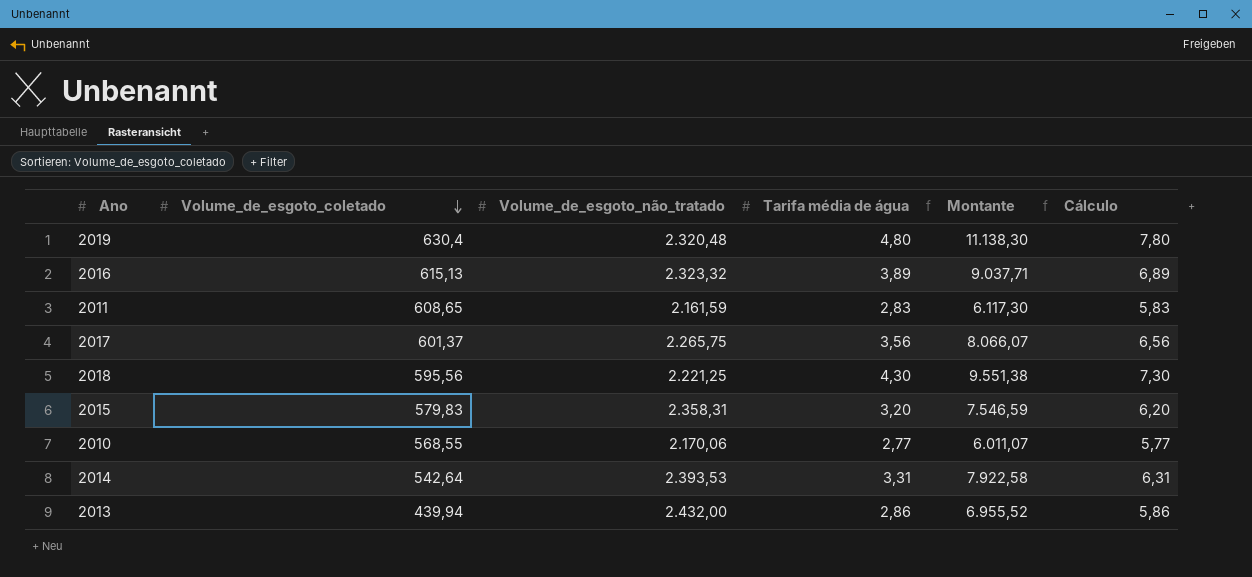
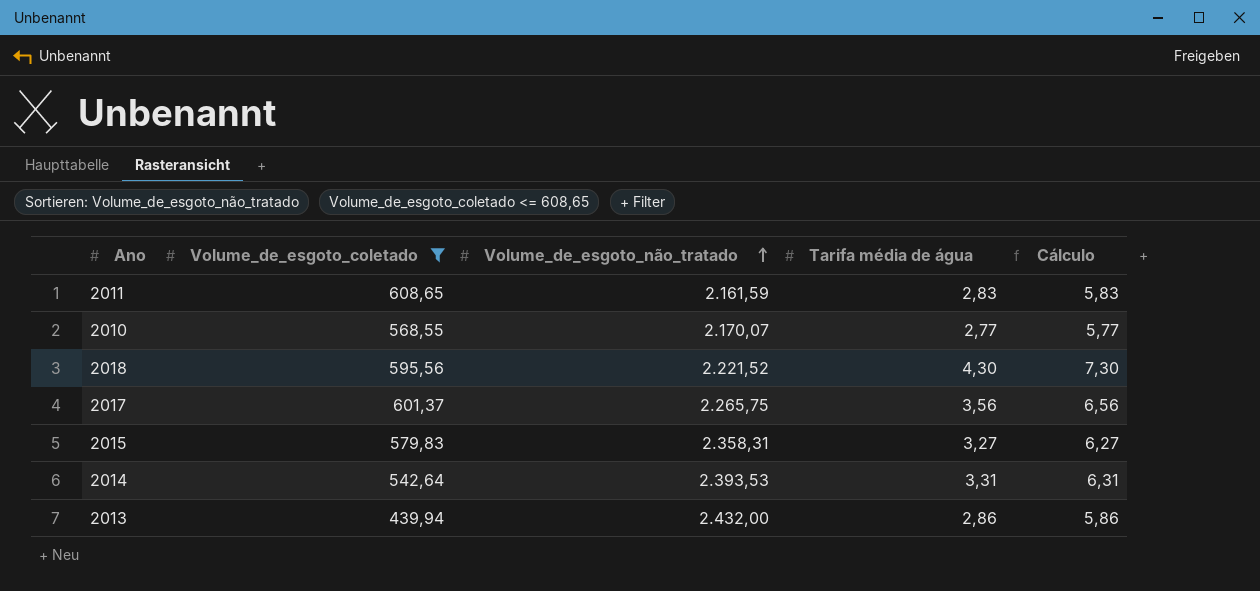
filter: none -> Volume_de_esgoto_coletado <= 608,65
row order: Volume_de_esgoto_coletado descending -> Volume_de_esgoto_não_tratado ascending
column Montante | formula: [Volume_de_esgoto_não_tratado] * [Tarifa média de água] -> none
2010 | Volume_de_esgoto_não_tratado: 2.170,06 -> 2.170,07
2018 | Volume_de_esgoto_não_tratado: 2.221,25 -> 2.221,52
2015 | Tarifa média de água: 3,20 -> 3,27
2015 | Cálculo: 6,20 -> 6,27

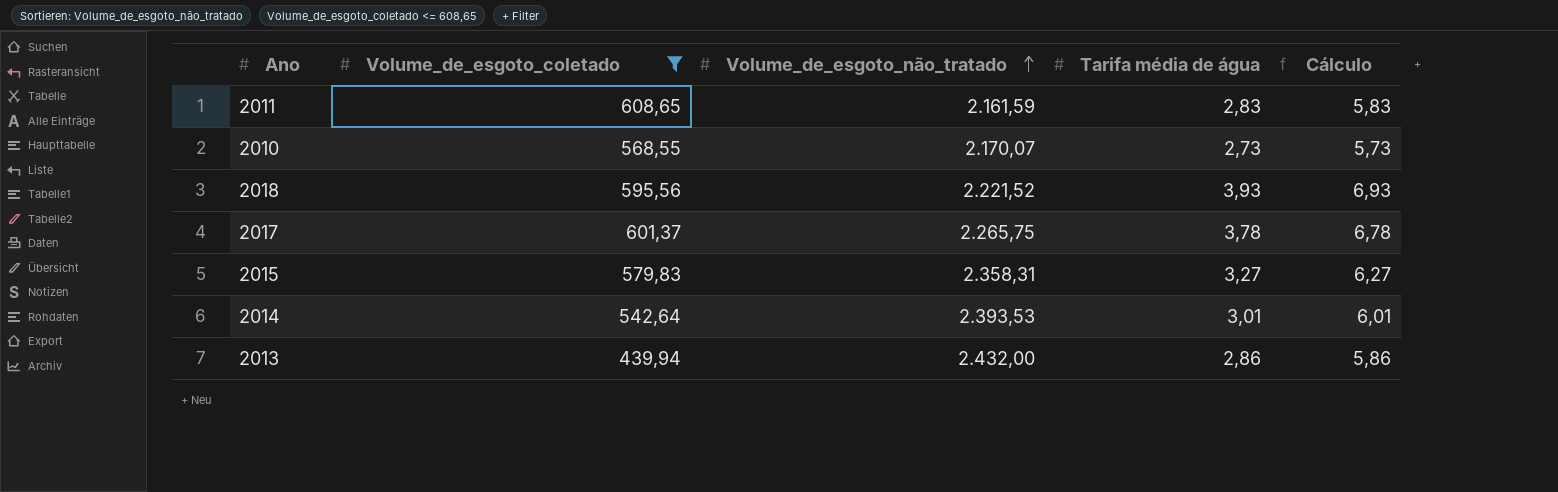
2010 | Tarifa média de água: 2,77 -> 2,73
2010 | Cálculo: 5,77 -> 5,73
2018 | Tarifa média de água: 4,30 -> 3,93
2018 | Cálculo: 7,30 -> 6,93
2017 | Tarifa média de água: 3,56 -> 3,78
2017 | Cálculo: 6,56 -> 6,78
2014 | Tarifa média de água: 3,31 -> 3,01
2014 | Cálculo: 6,31 -> 6,01

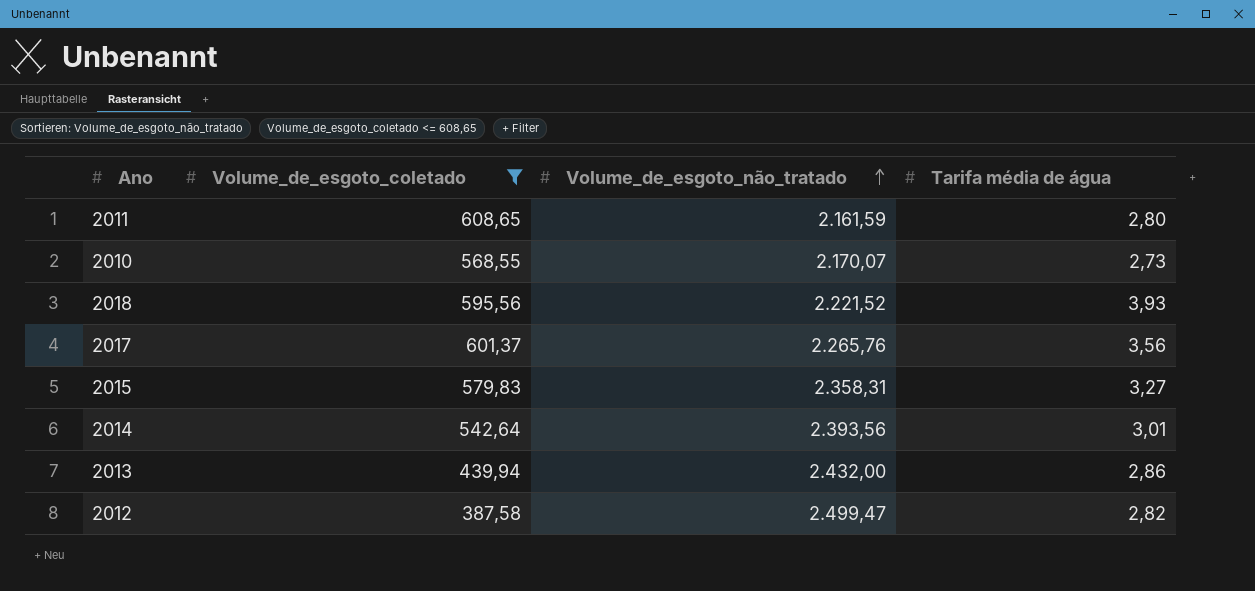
column Cálculo | formula: [Tarifa média de água] + 3 -> none
2011 | Tarifa média de água: 2,83 -> 2,80
2017 | Volume_de_esgoto_não_tratado: 2.265,75 -> 2.265,76
2017 | Tarifa média de água: 3,78 -> 3,56
2014 | Volume_de_esgoto_não_tratado: 2.393,53 -> 2.393,56
row 2012: none -> 387,58 | 2.499,47 | 2,82

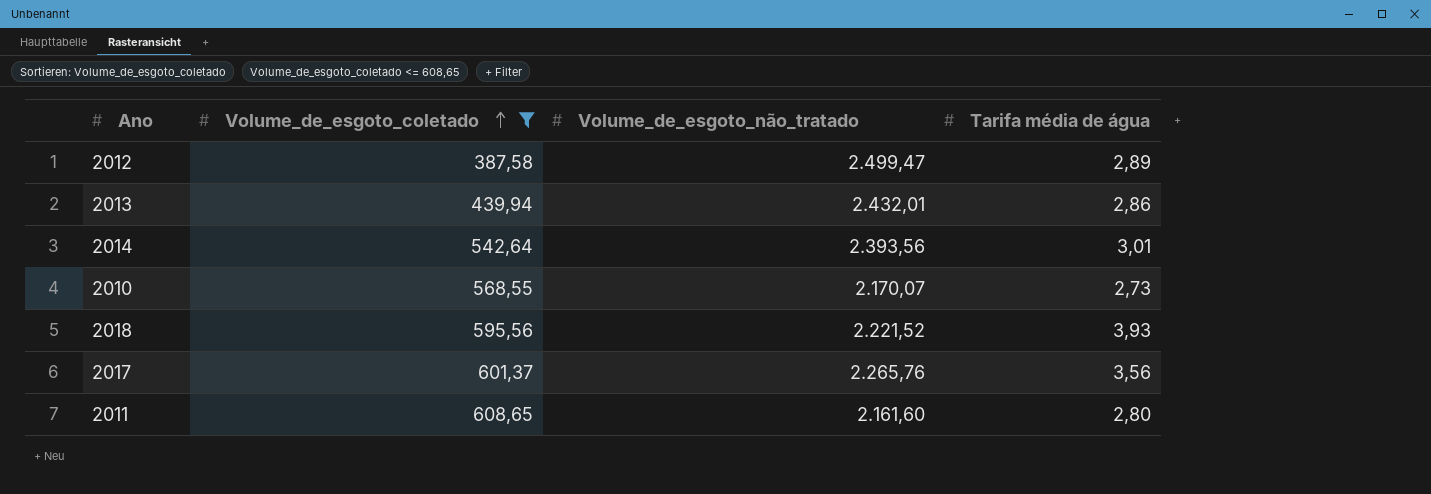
row order: Volume_de_esgoto_não_tratado ascending -> Volume_de_esgoto_coletado ascending
row 2015: 579,83 | 2.358,31 | 3,27 -> none
2012 | Tarifa média de água: 2,82 -> 2,89
2013 | Volume_de_esgoto_não_tratado: 2.432,00 -> 2.432,01
2011 | Volume_de_esgoto_não_tratado: 2.161,59 -> 2.161,60

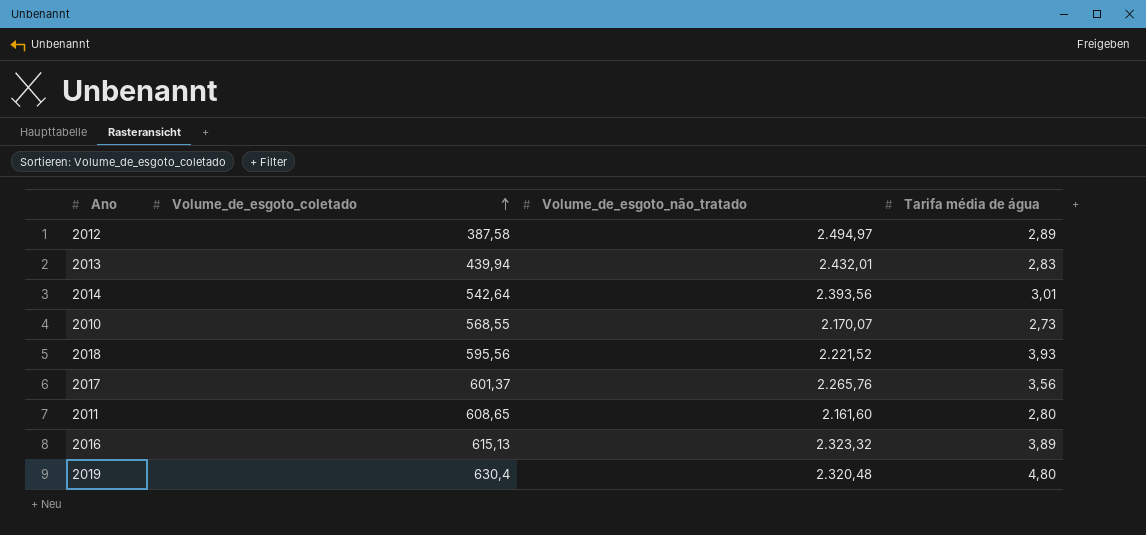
filter: Volume_de_esgoto_coletado <= 608,65 -> none
2012 | Volume_de_esgoto_não_tratado: 2.499,47 -> 2.494,97
2013 | Tarifa média de água: 2,86 -> 2,83

